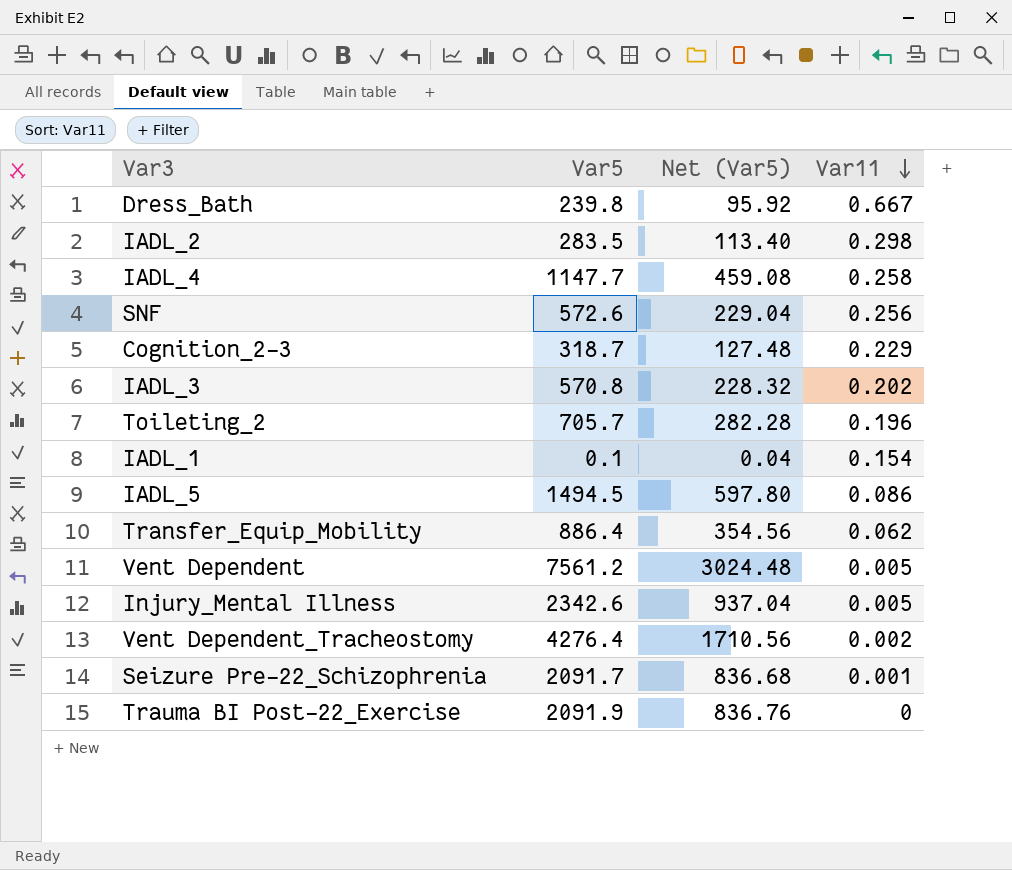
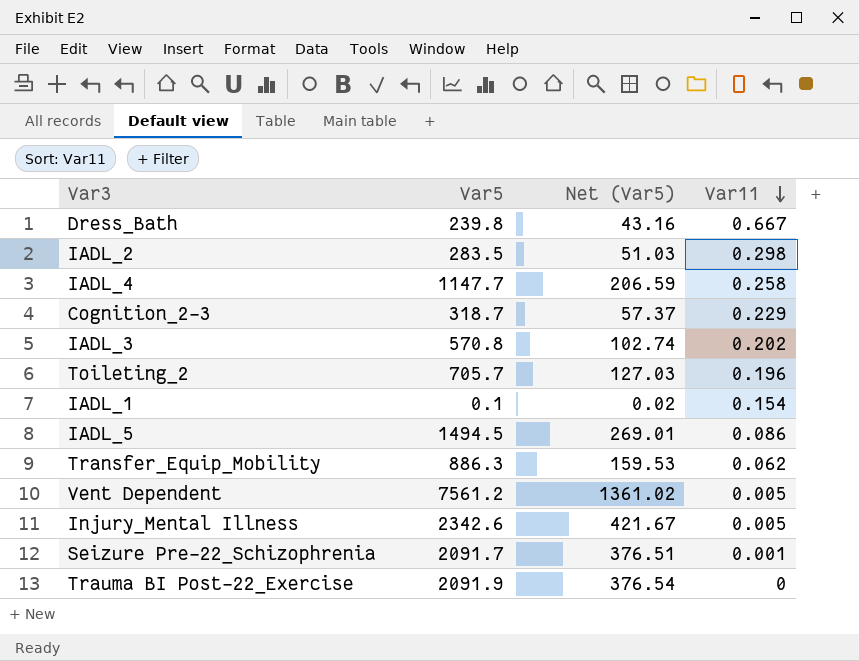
column Net (Var5) | formula: [Var5] * 0.4 -> [Var5] * 0.18
row SNF: 572.6 | 229.04 | 0.256 -> none
row Vent Dependent_Tracheostomy: 4276.4 | 1710.56 | 0.002 -> none
Transfer_Equip_Mobility | Var5: 886.4 -> 886.3

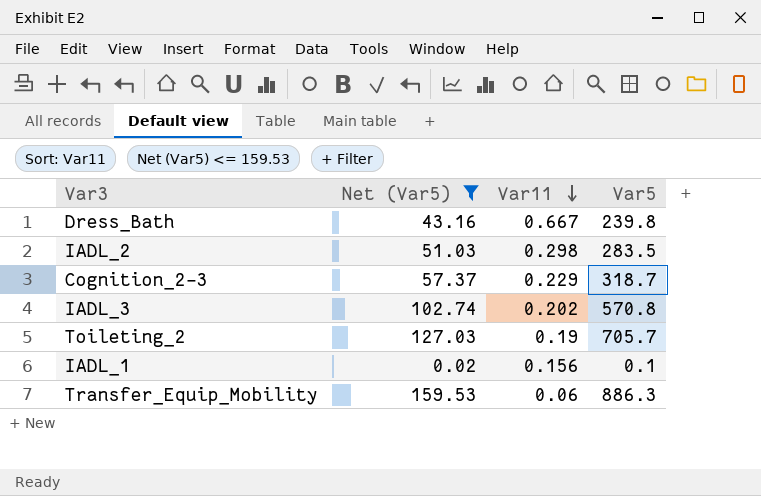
filter: none -> Net (Var5) <= 159.53
column Var5 | position: 2 -> 4
Toileting_2 | Var11: 0.196 -> 0.19
IADL_1 | Var11: 0.154 -> 0.156
Transfer_Equip_Mobility | Var11: 0.062 -> 0.06

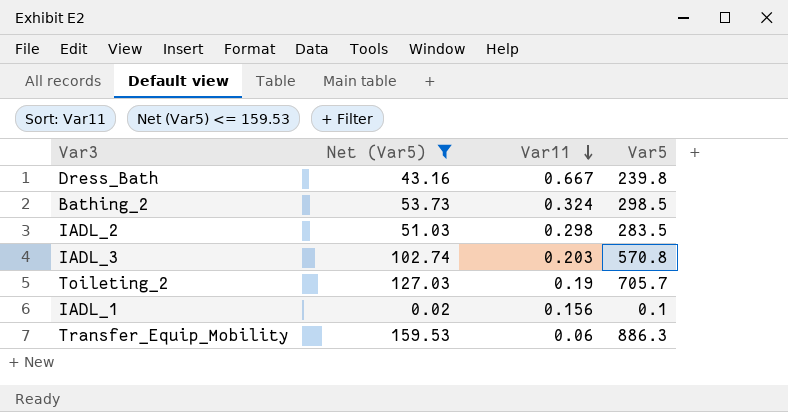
row Cognition_2-3: 57.37 | 0.229 | 318.7 -> none
row Bathing_2: none -> 53.73 | 0.324 | 298.5
IADL_3 | Var11: 0.202 -> 0.203

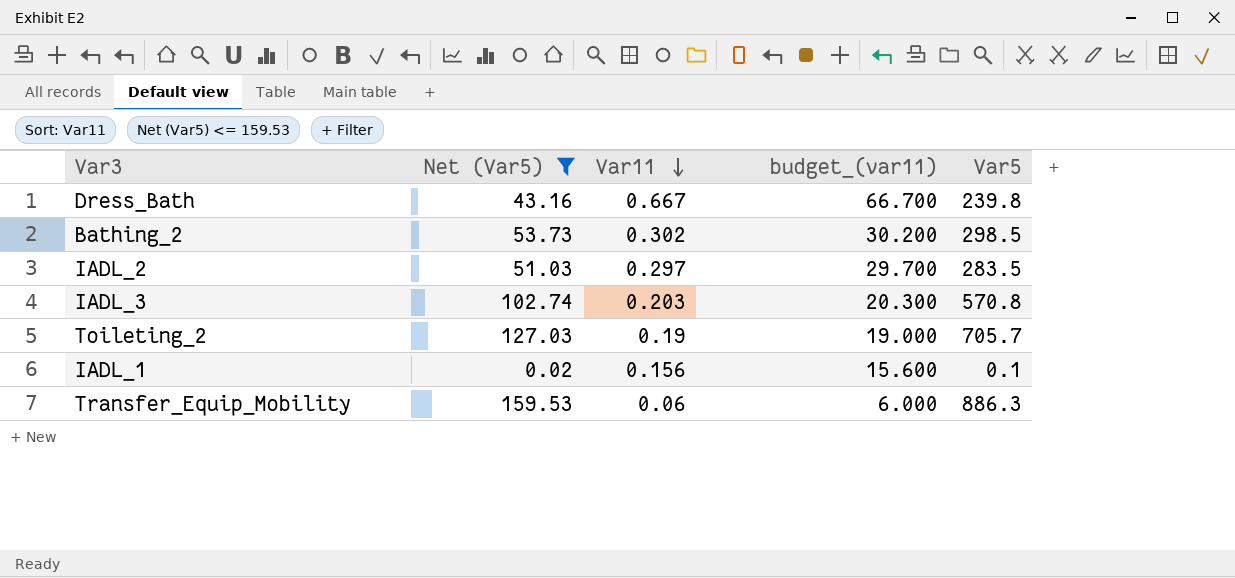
column budget_(var11) | formula: none -> [Var11] * 100
Bathing_2 | Var11: 0.324 -> 0.302
IADL_2 | Var11: 0.298 -> 0.297

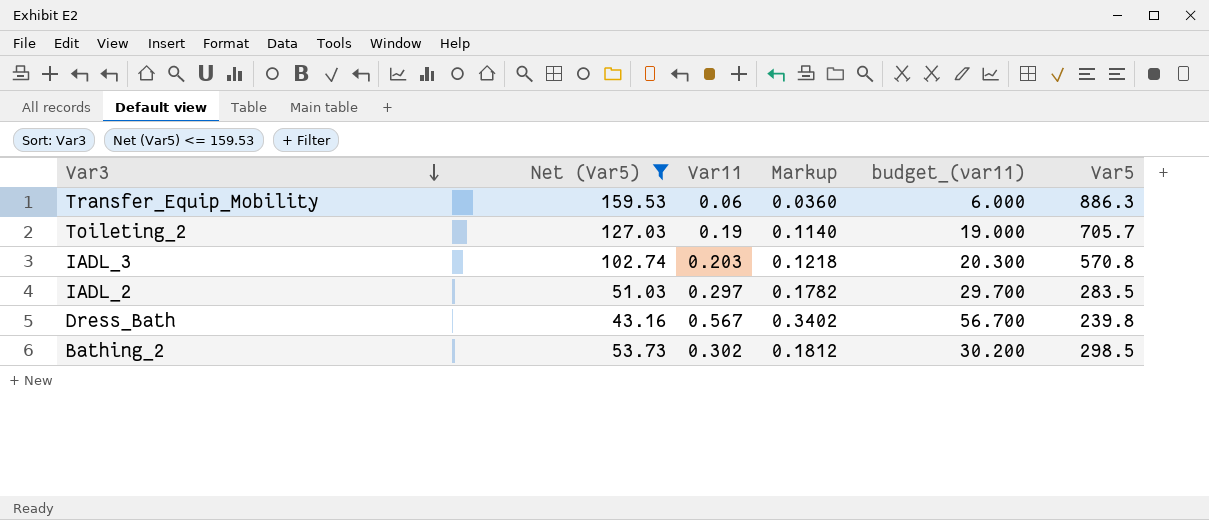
row order: Var11 descending -> Var3 descending
column Markup | formula: none -> [Var11] * 0.6
row IADL_1: 0.02 | 0.156 | 15.600 | 0.1 -> none
Dress_Bath | Var11: 0.667 -> 0.567
Dress_Bath | budget_(var11): 66.700 -> 56.700

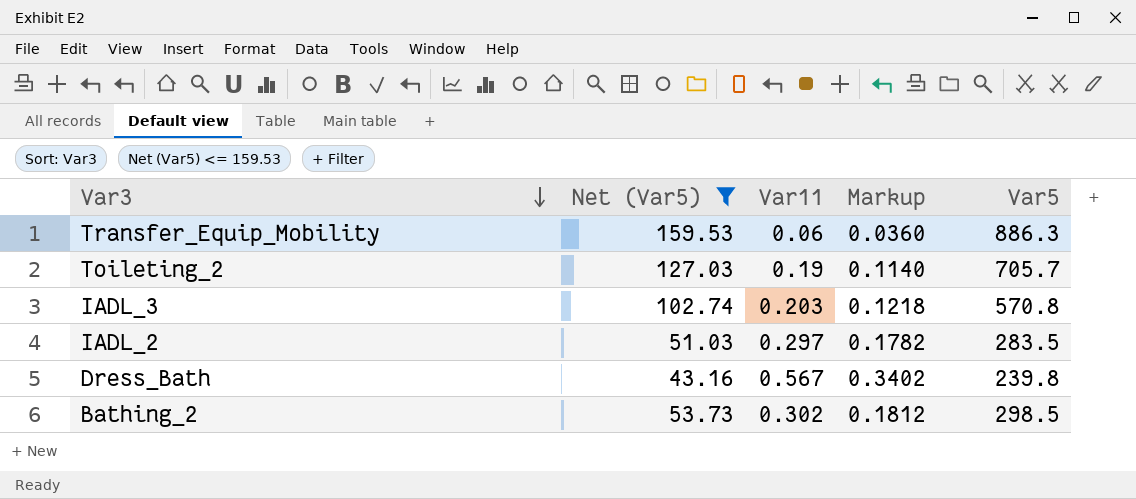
column budget_(var11) | formula: [Var11] * 100 -> none

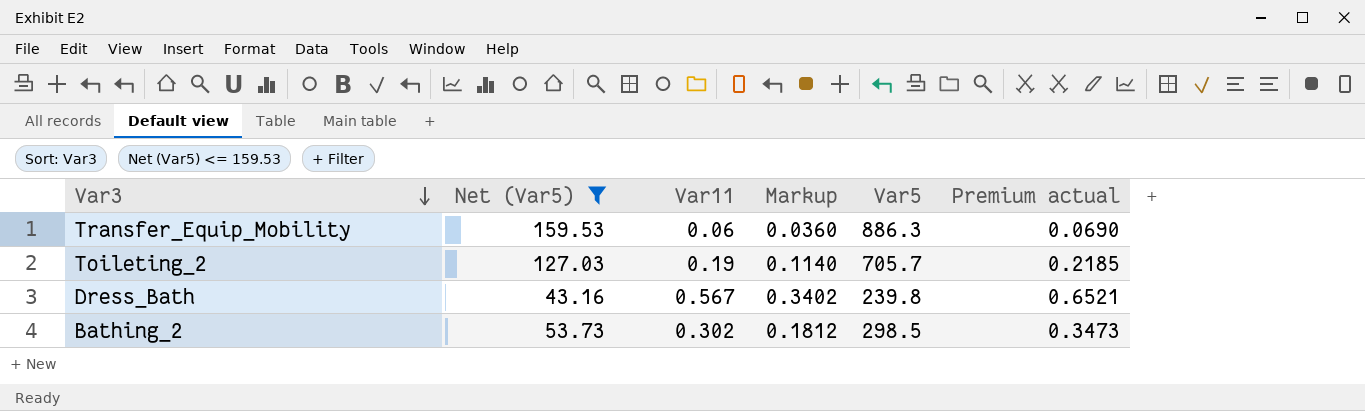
column Premium actual | formula: none -> [Var11] * 1.15
row IADL_3: 102.74 | 0.203 | 0.1218 | 570.8 -> none
row IADL_2: 51.03 | 0.297 | 0.1782 | 283.5 -> none

